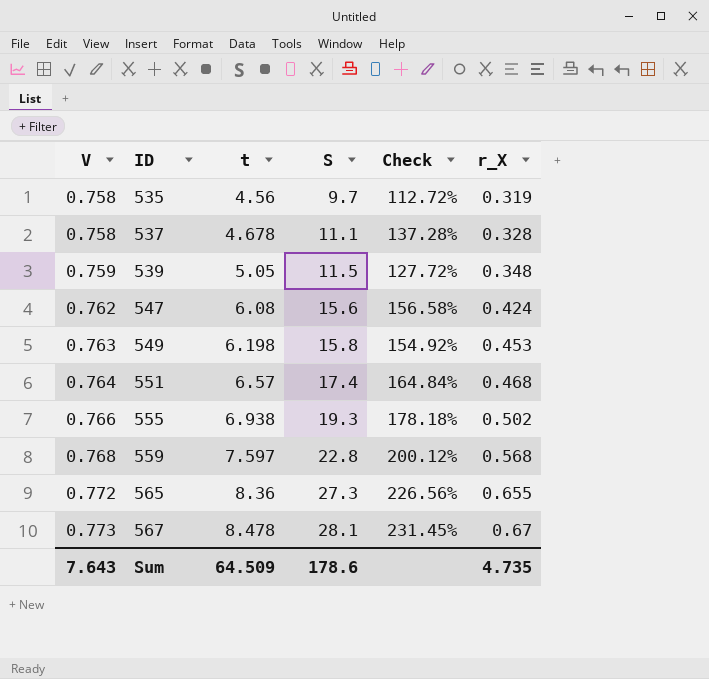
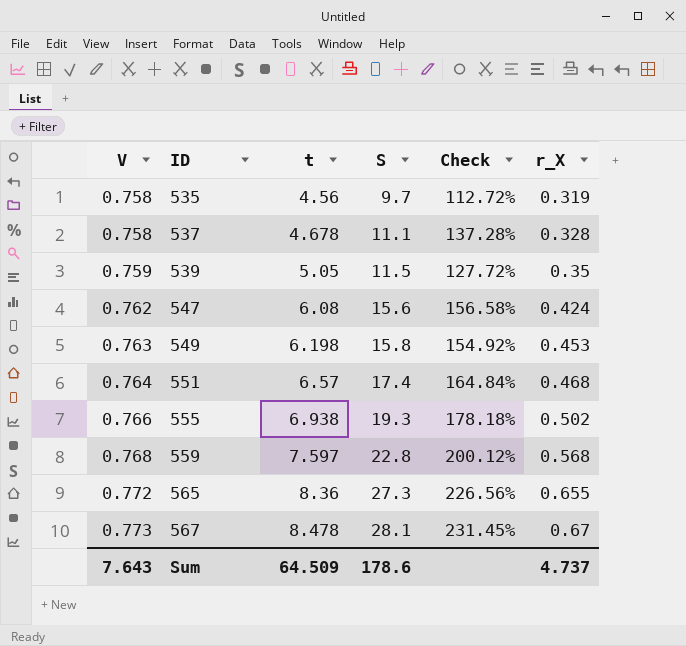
539 | r_X: 0.348 -> 0.35
Sum | r_X: 4.735 -> 4.737

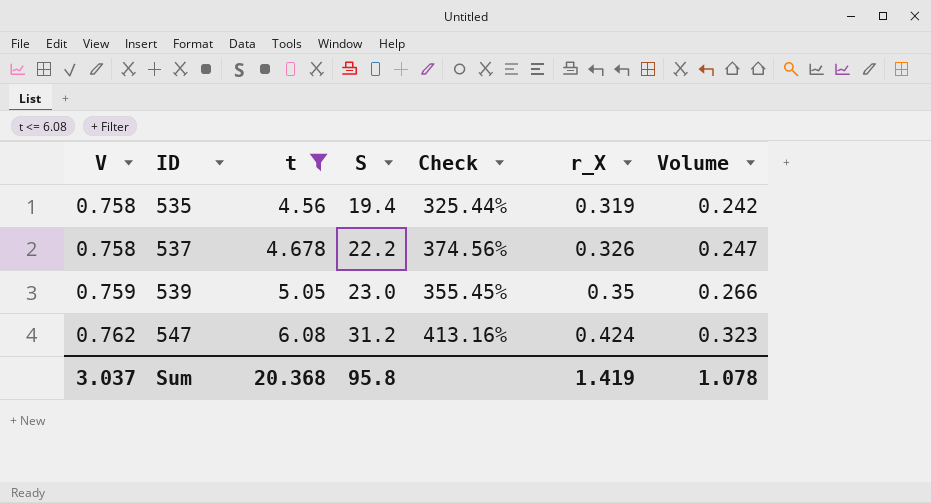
filter: none -> t <= 6.08
column Volume | formula: none -> [V] * [r_X]
535 | S: 9.7 -> 19.4
535 | Check: 112.72% -> 325.44%
537 | S: 11.1 -> 22.2
537 | Check: 137.28% -> 374.56%
537 | r_X: 0.328 -> 0.326
539 | S: 11.5 -> 23.0
539 | Check: 127.72% -> 355.45%
547 | S: 15.6 -> 31.2
547 | Check: 156.58% -> 413.16%
Sum | V: 7.643 -> 3.037
Sum | t: 64.509 -> 20.368
Sum | S: 178.6 -> 95.8
Sum | r_X: 4.737 -> 1.419

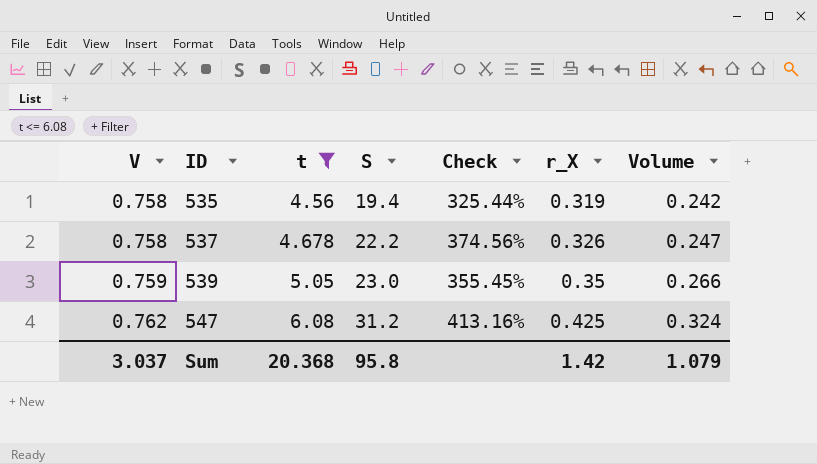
547 | r_X: 0.424 -> 0.425
547 | Volume: 0.323 -> 0.324
Sum | r_X: 1.419 -> 1.42
Sum | Volume: 1.078 -> 1.079

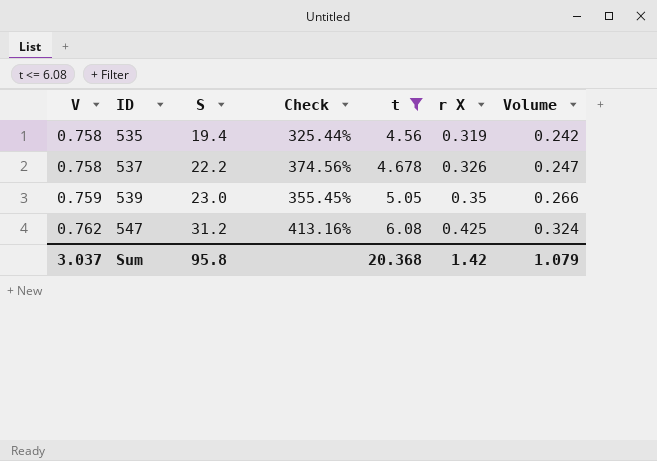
column t | position: 3 -> 5
column name: r_X -> r X

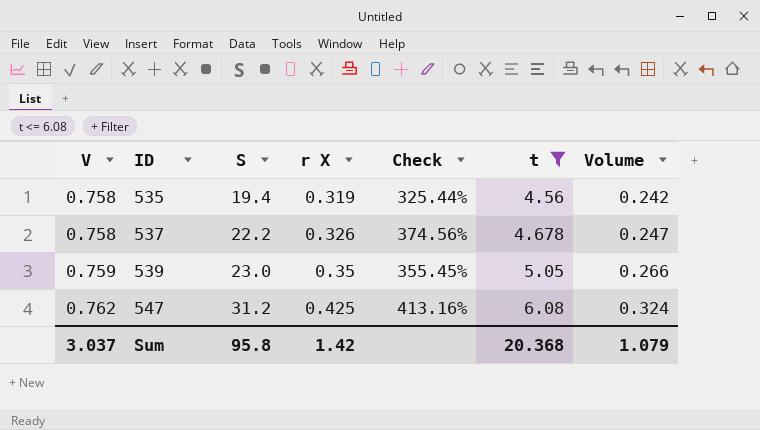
column r X | position: 6 -> 4

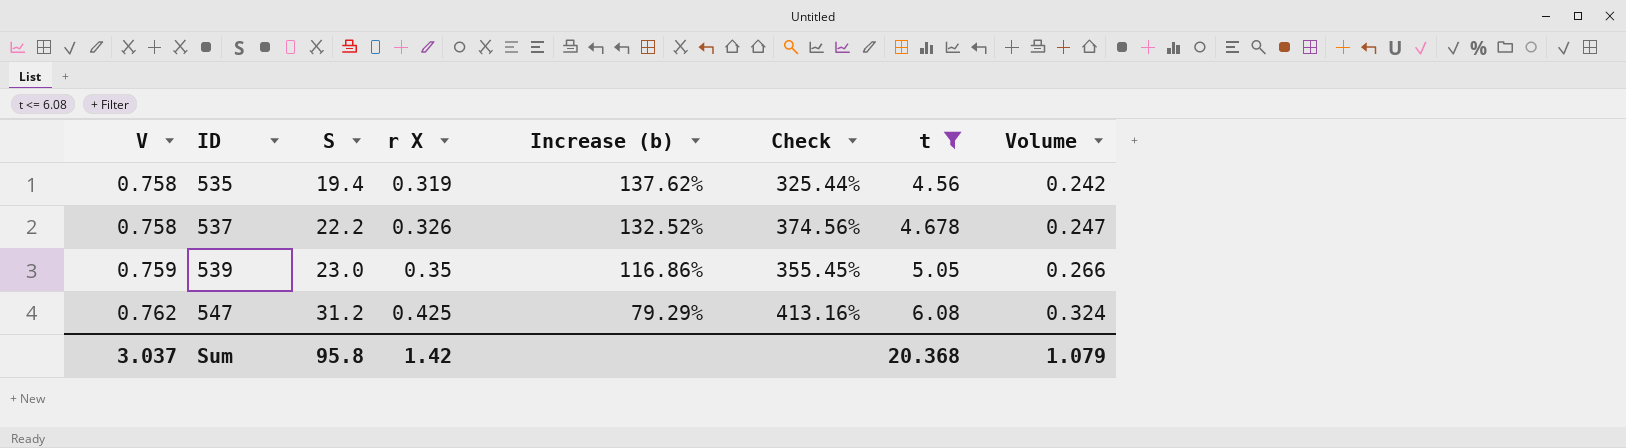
column Increase (b) | formula: none -> ([V] - [r X]) / [r X]

